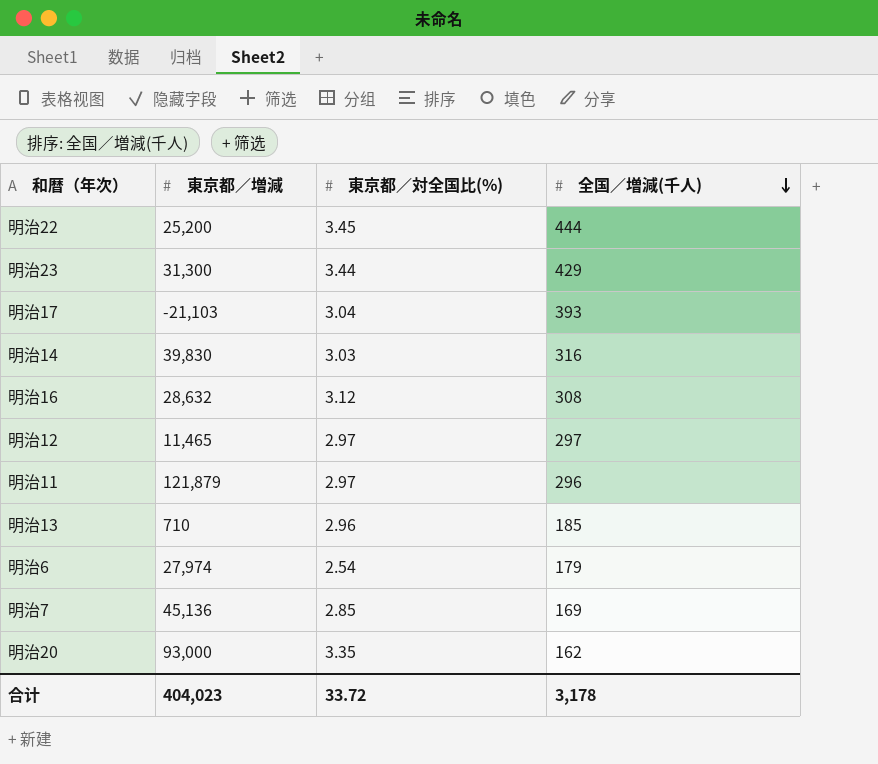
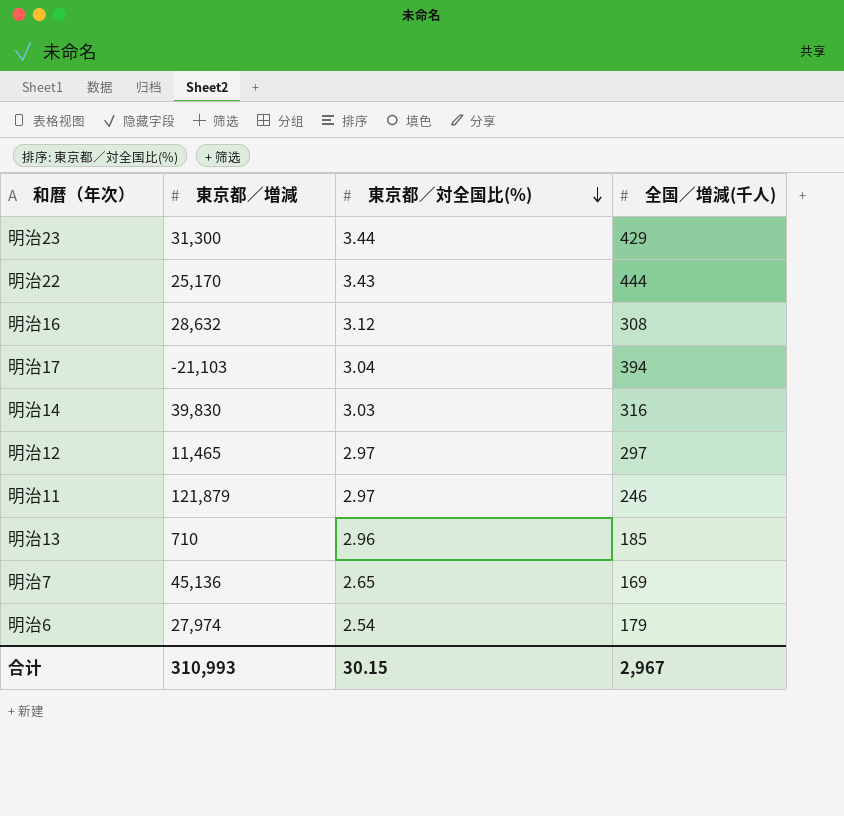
row order: 全国／増減(千人) descending -> 東京都／対全国比(%) descending
row 明治20: 93,000 | 3.35 | 162 -> none
明治22 | 東京都／増減: 25,200 -> 25,170
明治22 | 東京都／対全国比(%): 3.45 -> 3.43
明治17 | 全国／増減(千人): 393 -> 394
明治11 | 全国／増減(千人): 296 -> 246
明治7 | 東京都／対全国比(%): 2.85 -> 2.65
合计 | 東京都／増減: 404,023 -> 310,993
合计 | 東京都／対全国比(%): 33.72 -> 30.15
合计 | 全国／増減(千人): 3,178 -> 2,967

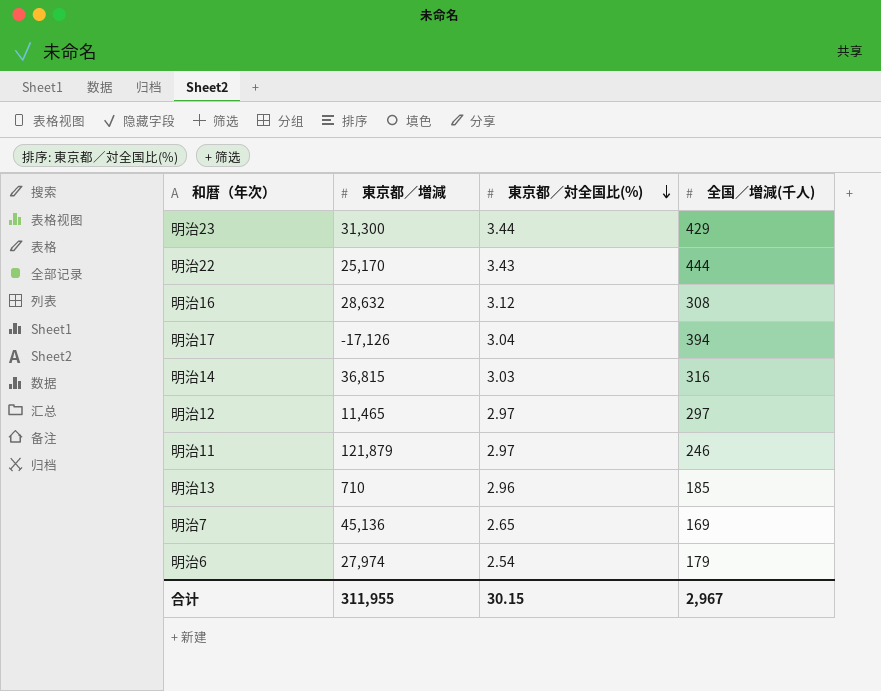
明治17 | 東京都／増減: -21,103 -> -17,126
明治14 | 東京都／増減: 39,830 -> 36,815
合计 | 東京都／増減: 310,993 -> 311,955

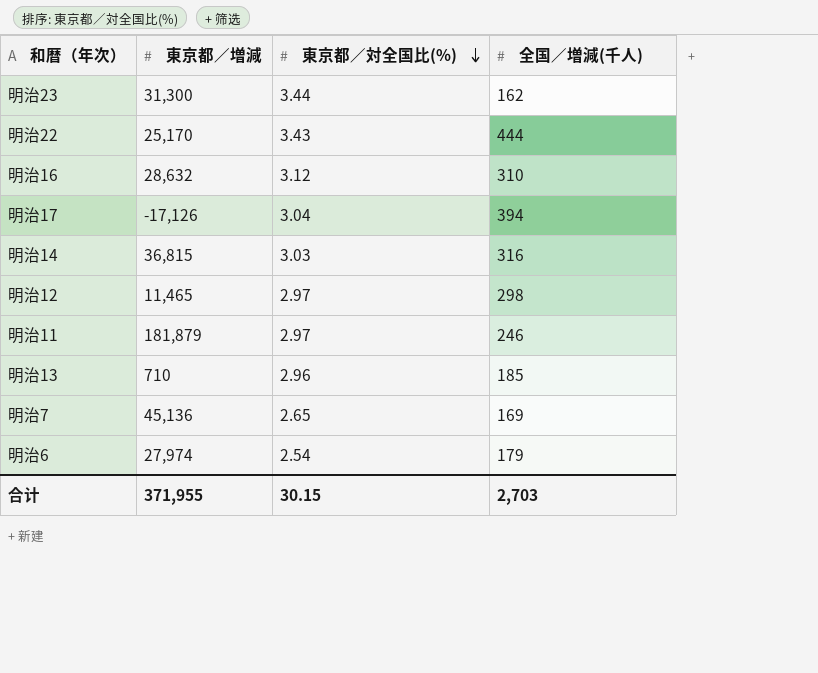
明治23 | 全国／増減(千人): 429 -> 162
明治16 | 全国／増減(千人): 308 -> 310
明治12 | 全国／増減(千人): 297 -> 298
明治11 | 東京都／増減: 121,879 -> 181,879
合计 | 東京都／増減: 311,955 -> 371,955
合计 | 全国／増減(千人): 2,967 -> 2,703

